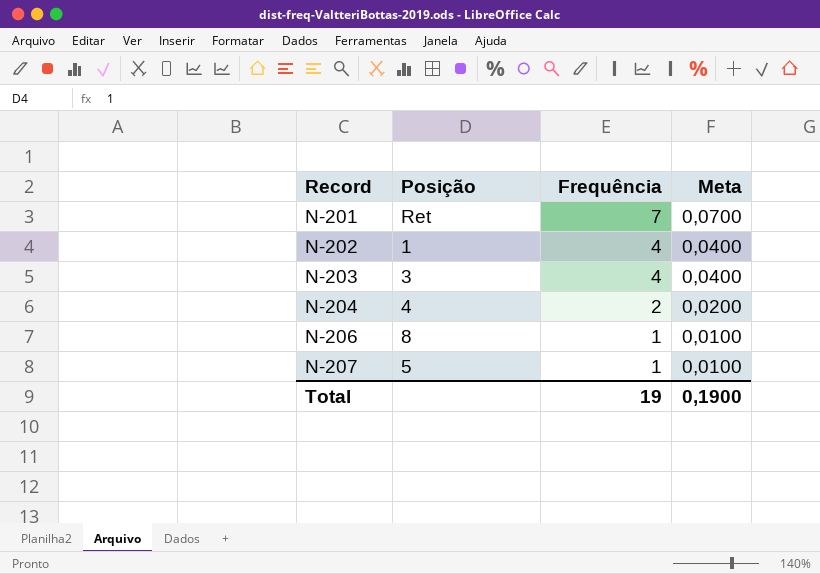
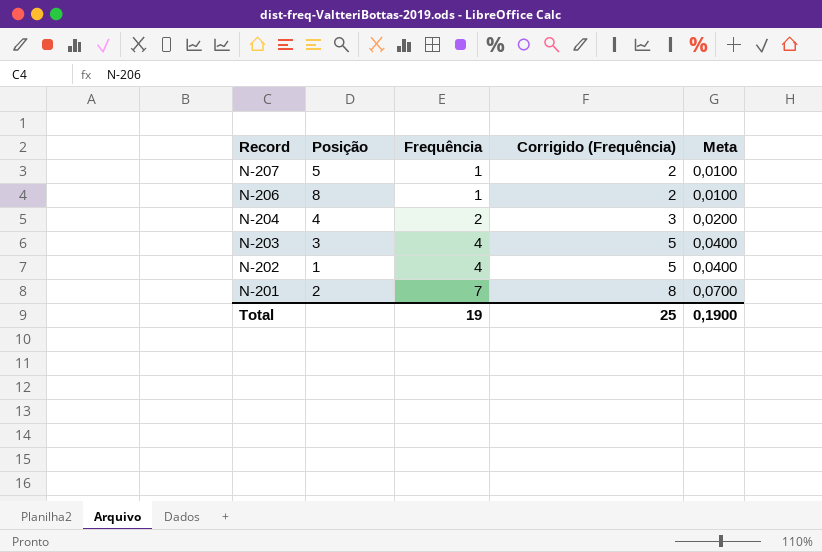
row order: Record ascending -> Record descending
column Corrigido (Frequência) | formula: none -> [Frequência] + 1
N-201 | Posição: Ret -> 2

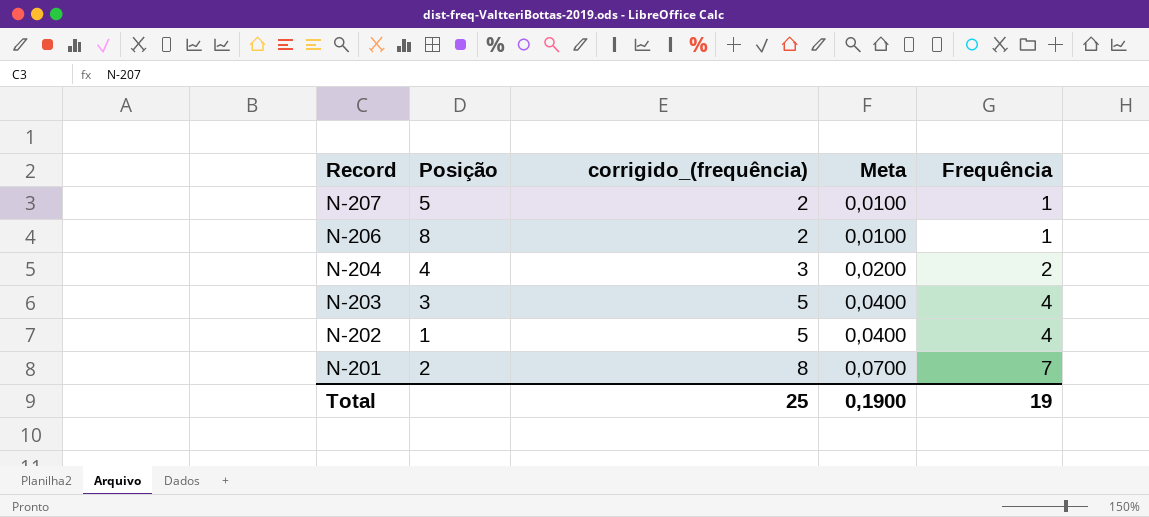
column name: Corrigido (Frequência) -> corrigido_(frequência)
column Frequência | position: 3 -> 5

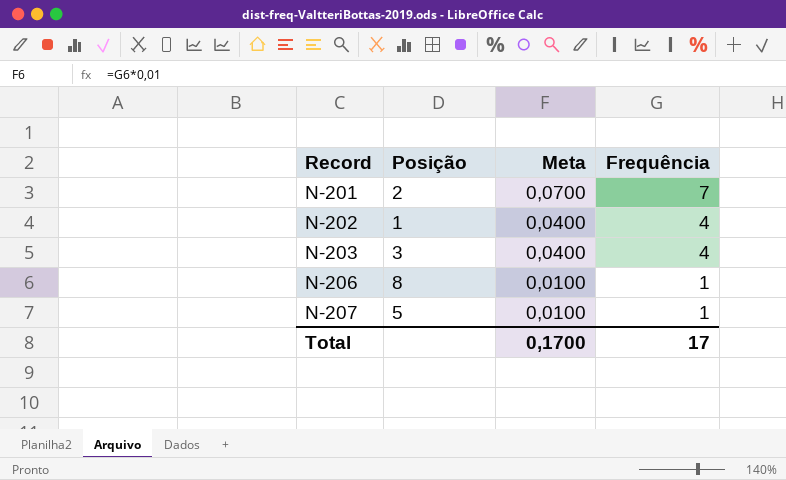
row order: Record descending -> Record ascending
column corrigido_(frequência) | formula: [Frequência] + 1 -> none
row N-204: 4 | 3 | 0,0200 | 2 -> none
Total | Meta: 0,1900 -> 0,1700
Total | Frequência: 19 -> 17

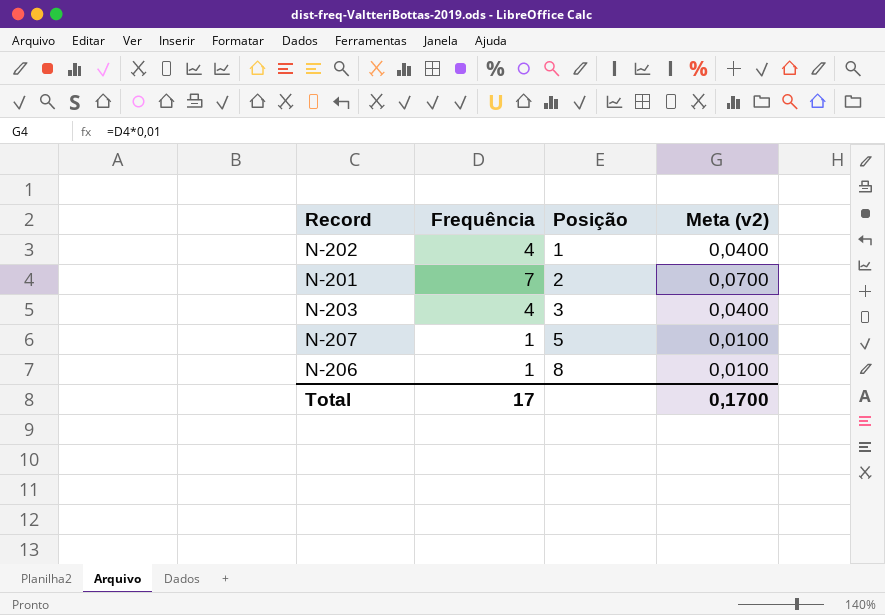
row order: Record ascending -> Posição ascending
column Frequência | position: 4 -> 2
column name: Meta -> Meta (v2)

